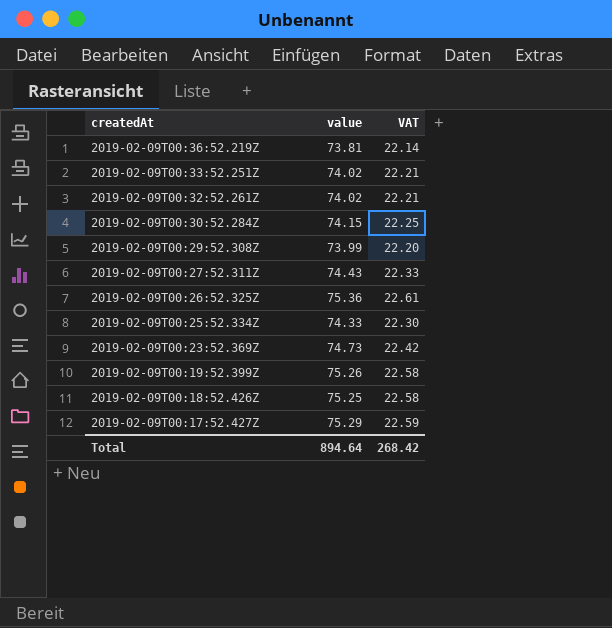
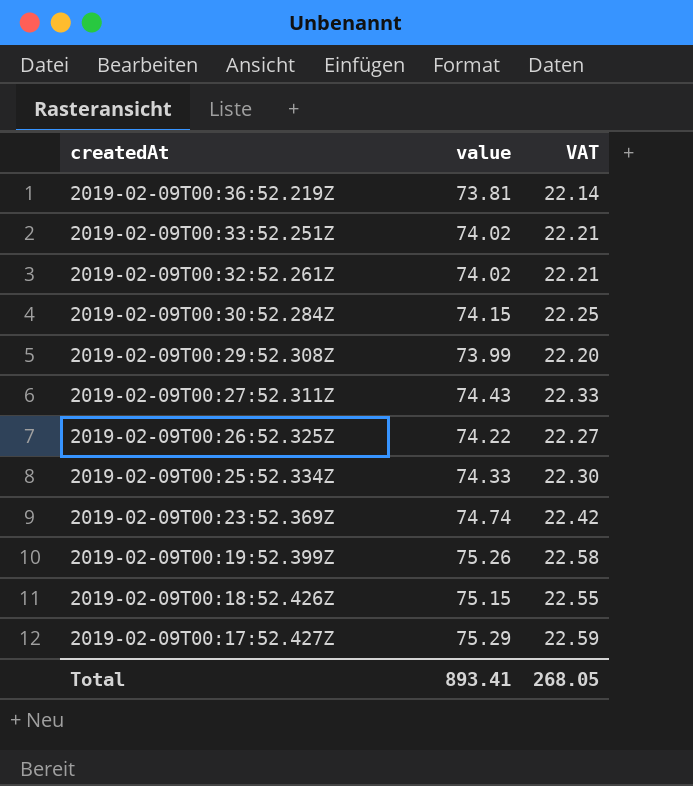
2019-02-09T00:26:52.325Z | value: 75.36 -> 74.22
2019-02-09T00:26:52.325Z | VAT: 22.61 -> 22.27
2019-02-09T00:23:52.369Z | value: 74.73 -> 74.74
2019-02-09T00:18:52.426Z | value: 75.25 -> 75.15
2019-02-09T00:18:52.426Z | VAT: 22.58 -> 22.55
Total | value: 894.64 -> 893.41
Total | VAT: 268.42 -> 268.05

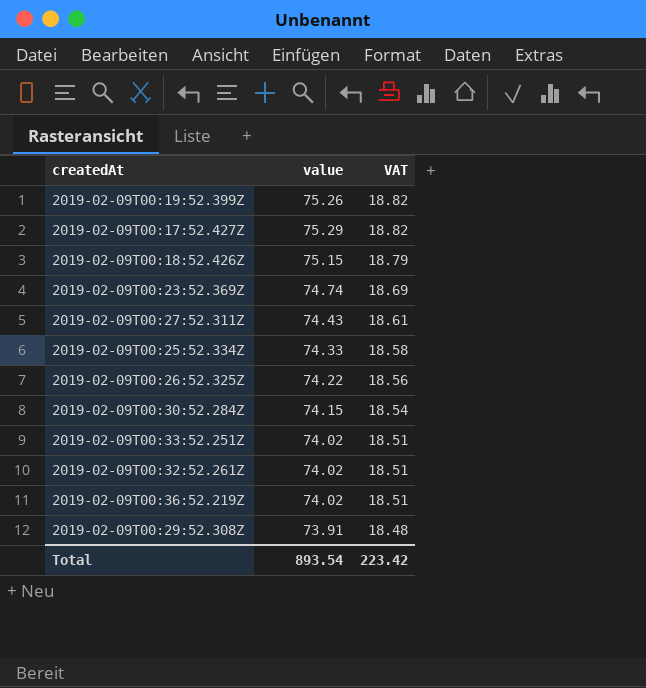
row order: createdAt descending -> VAT descending
column VAT | formula: [value] * 0.3 -> [value] * 0.25
2019-02-09T00:36:52.219Z | value: 73.81 -> 74.02
2019-02-09T00:29:52.308Z | value: 73.99 -> 73.91
Total | value: 893.41 -> 893.54
Total | VAT: 268.05 -> 223.42

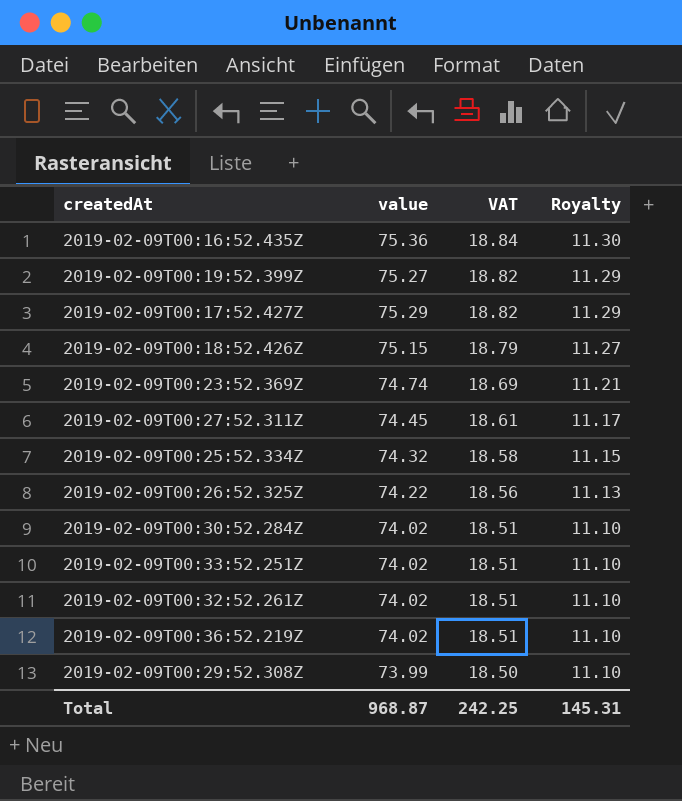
column Royalty | formula: none -> [value] * 0.15
row 2019-02-09T00:16:52.435Z: none -> 75.36 | 18.84 | 11.30
2019-02-09T00:19:52.399Z | value: 75.26 -> 75.27
2019-02-09T00:27:52.311Z | value: 74.43 -> 74.45
2019-02-09T00:25:52.334Z | value: 74.33 -> 74.32
2019-02-09T00:30:52.284Z | value: 74.15 -> 74.02
2019-02-09T00:30:52.284Z | VAT: 18.54 -> 18.51
2019-02-09T00:29:52.308Z | value: 73.91 -> 73.99
2019-02-09T00:29:52.308Z | VAT: 18.48 -> 18.50
Total | value: 893.54 -> 968.87
Total | VAT: 223.42 -> 242.25

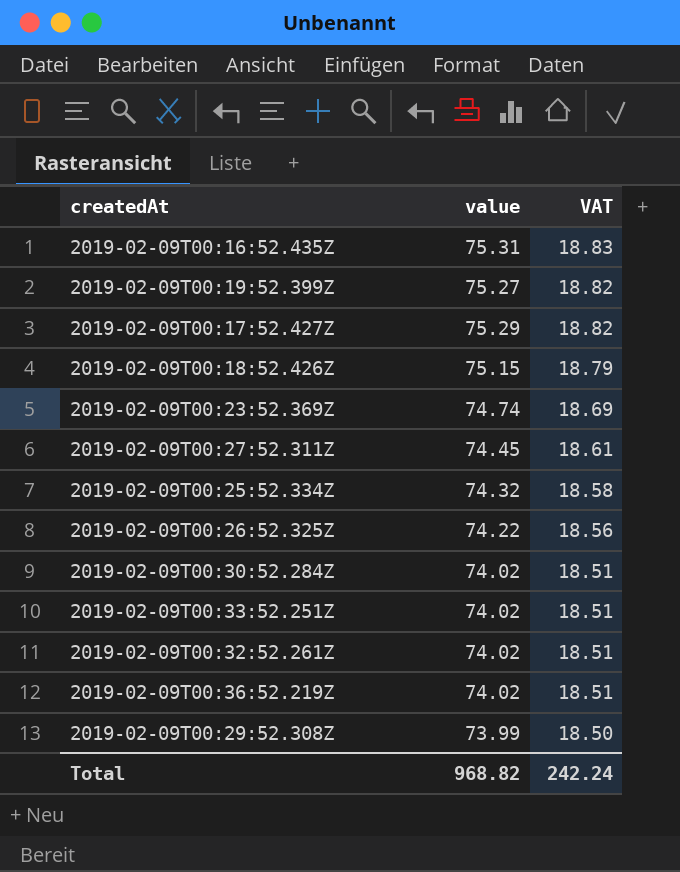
column Royalty | formula: [value] * 0.15 -> none
2019-02-09T00:16:52.435Z | value: 75.36 -> 75.31
2019-02-09T00:16:52.435Z | VAT: 18.84 -> 18.83
Total | value: 968.87 -> 968.82
Total | VAT: 242.25 -> 242.24

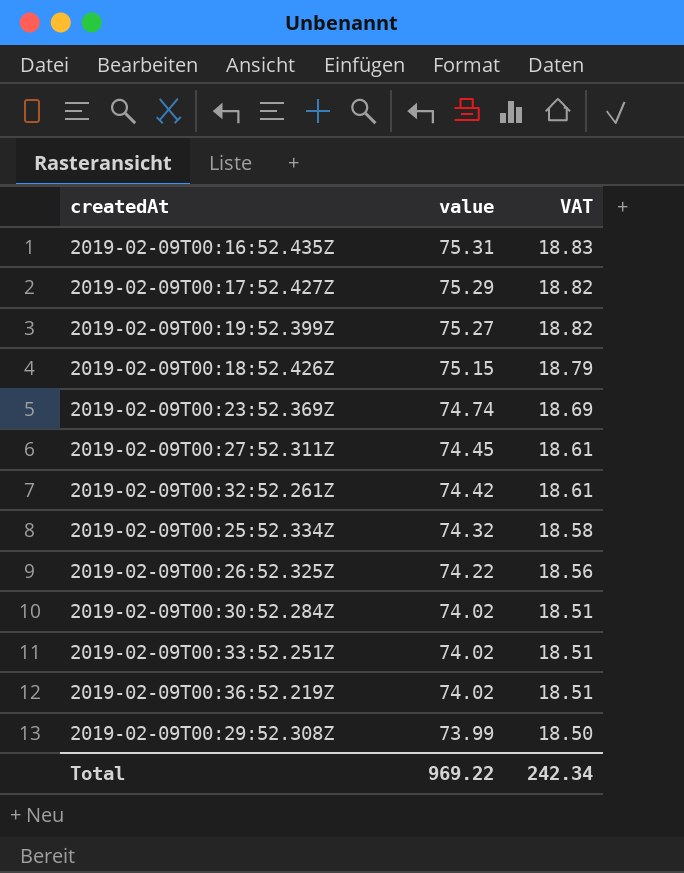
row order: VAT descending -> value descending
2019-02-09T00:32:52.261Z | value: 74.02 -> 74.42
2019-02-09T00:32:52.261Z | VAT: 18.51 -> 18.61
Total | value: 968.82 -> 969.22
Total | VAT: 242.24 -> 242.34

